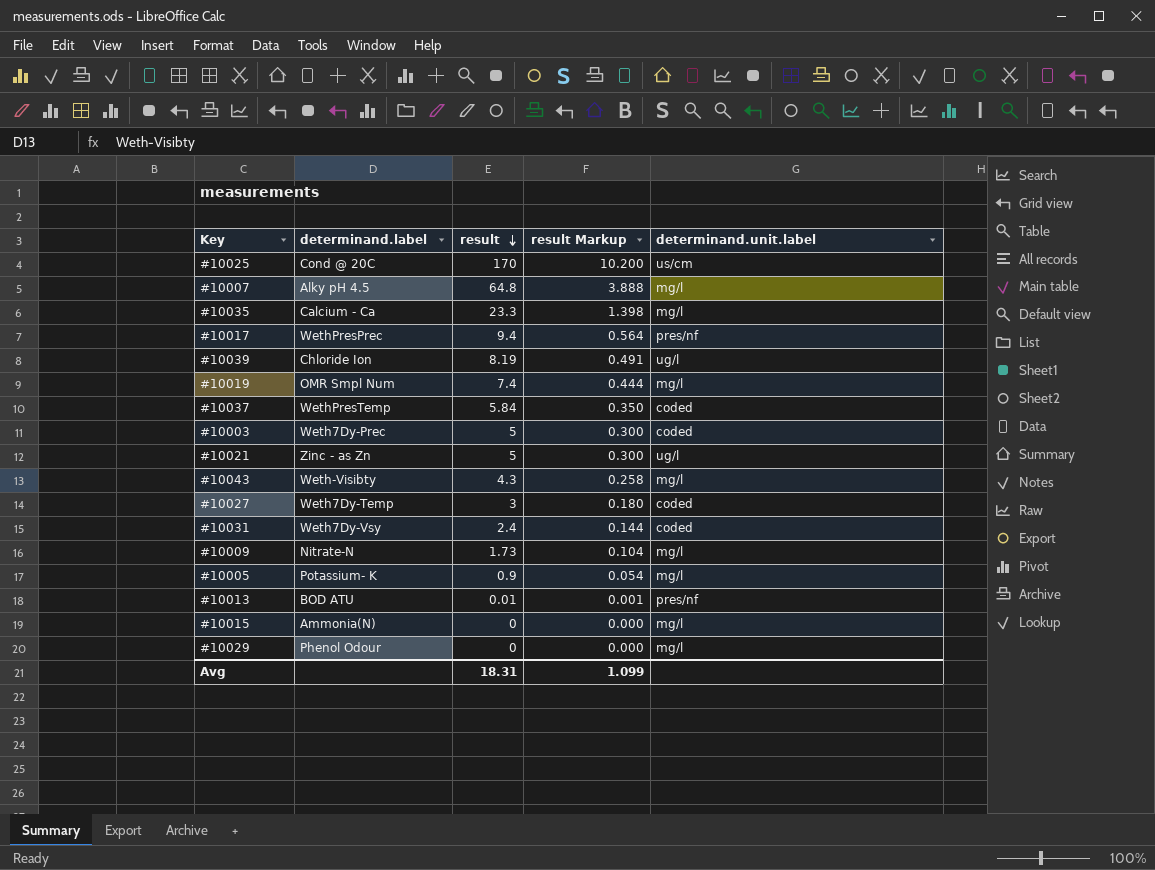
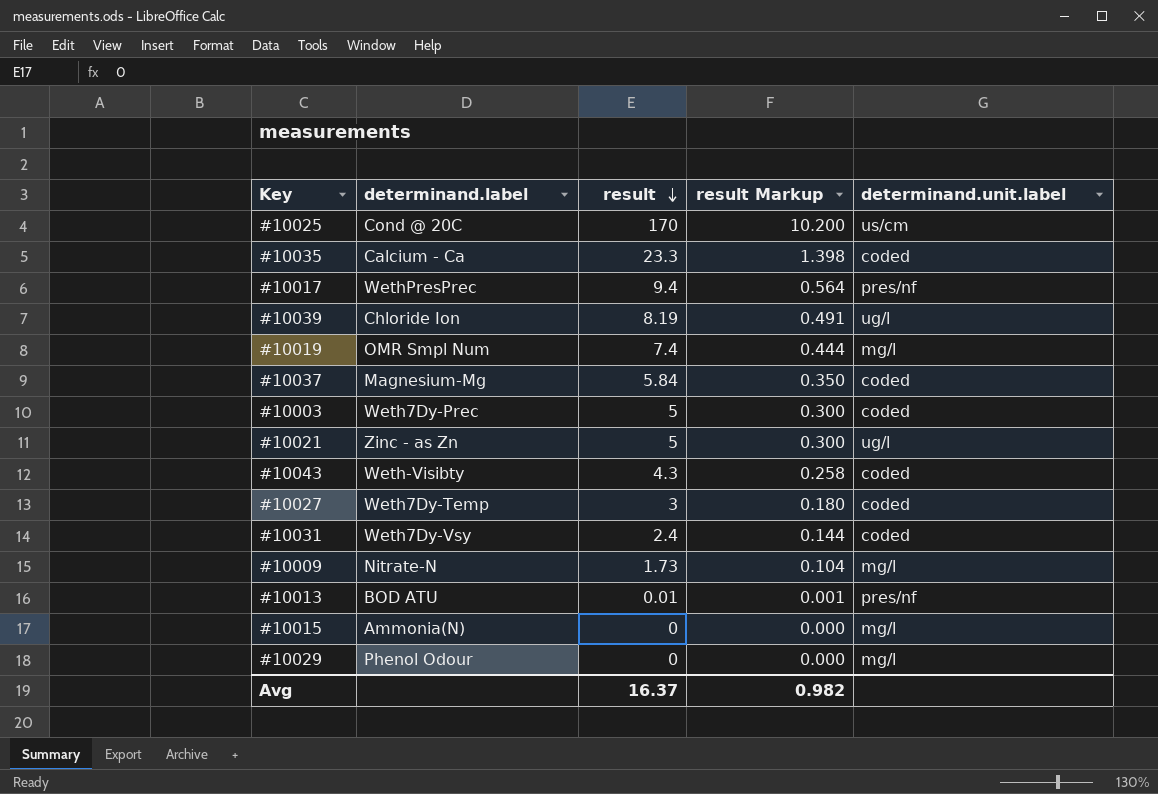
row #10007: Alky pH 4.5 | 64.8 | 3.888 | mg/l -> none
row #10005: Potassium- K | 0.9 | 0.054 | mg/l -> none
#10035 | determinand.unit.label: mg/l -> coded
#10037 | determinand.label: WethPresTemp -> Magnesium-Mg
#10043 | determinand.unit.label: mg/l -> coded
Avg | result: 18.31 -> 16.37
Avg | result Markup: 1.099 -> 0.982

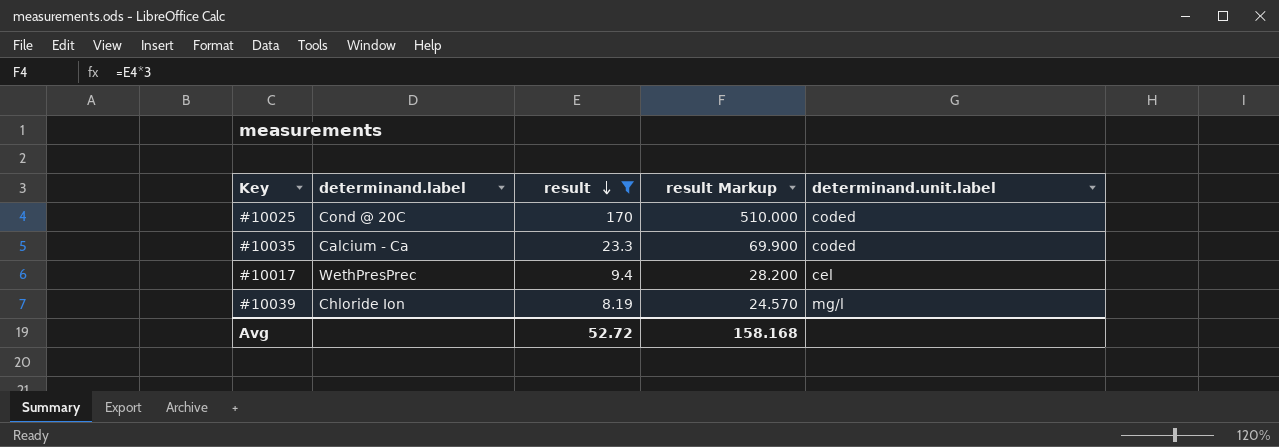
filter: none -> result >= 8.19
column result Markup | formula: [result] * 0.06 -> [result] * 3
#10025 | determinand.unit.label: us/cm -> coded
#10017 | determinand.unit.label: pres/nf -> cel
#10039 | determinand.unit.label: ug/l -> mg/l
Avg | result: 16.37 -> 52.72
Avg | result Markup: 0.982 -> 158.168

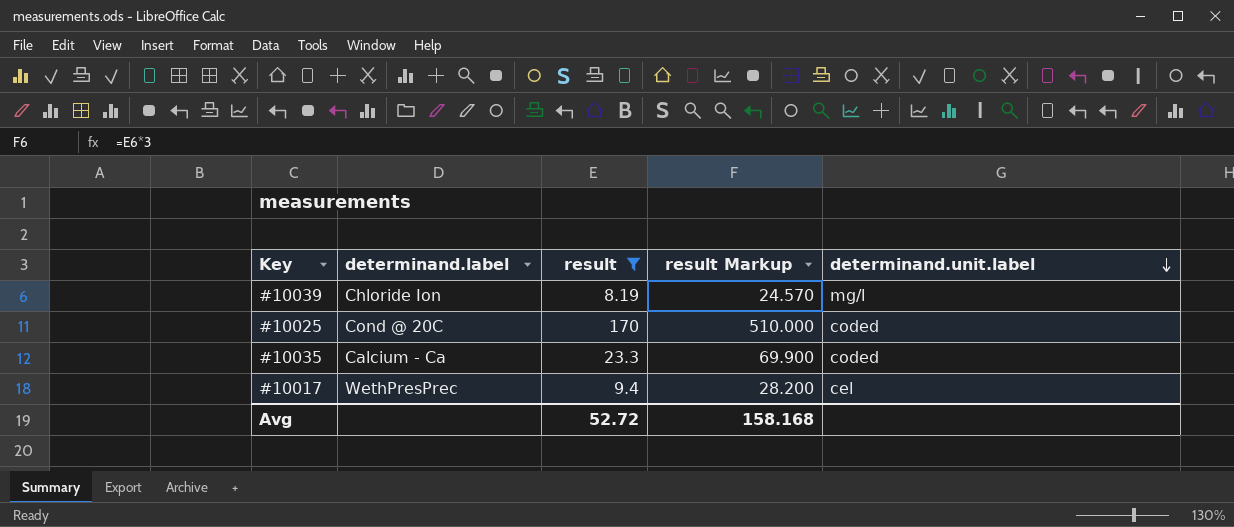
row order: result descending -> determinand.unit.label descending

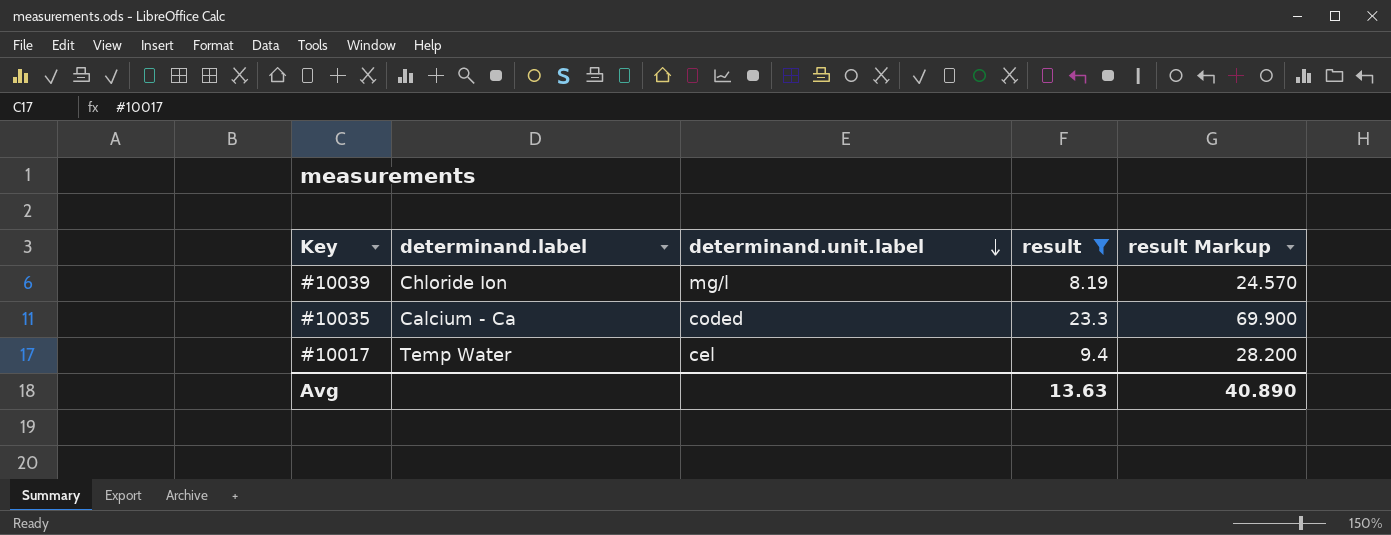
column determinand.unit.label | position: 5 -> 3
row #10025: Cond @ 20C | 170 | 510.000 | coded -> none
#10017 | determinand.label: WethPresPrec -> Temp Water
Avg | result: 52.72 -> 13.63
Avg | result Markup: 158.168 -> 40.890

